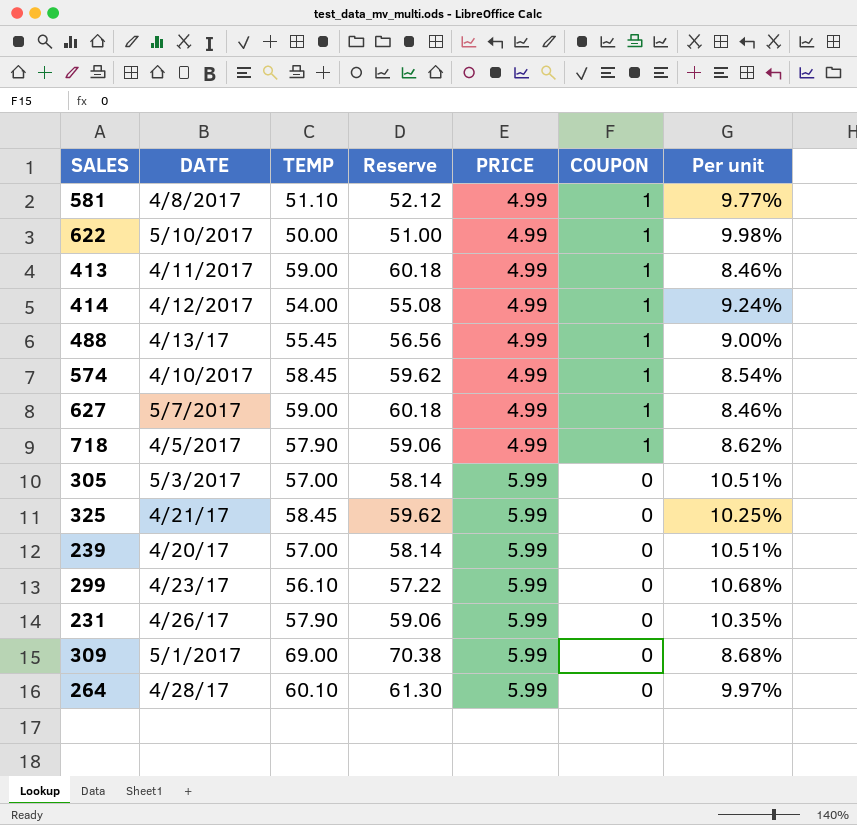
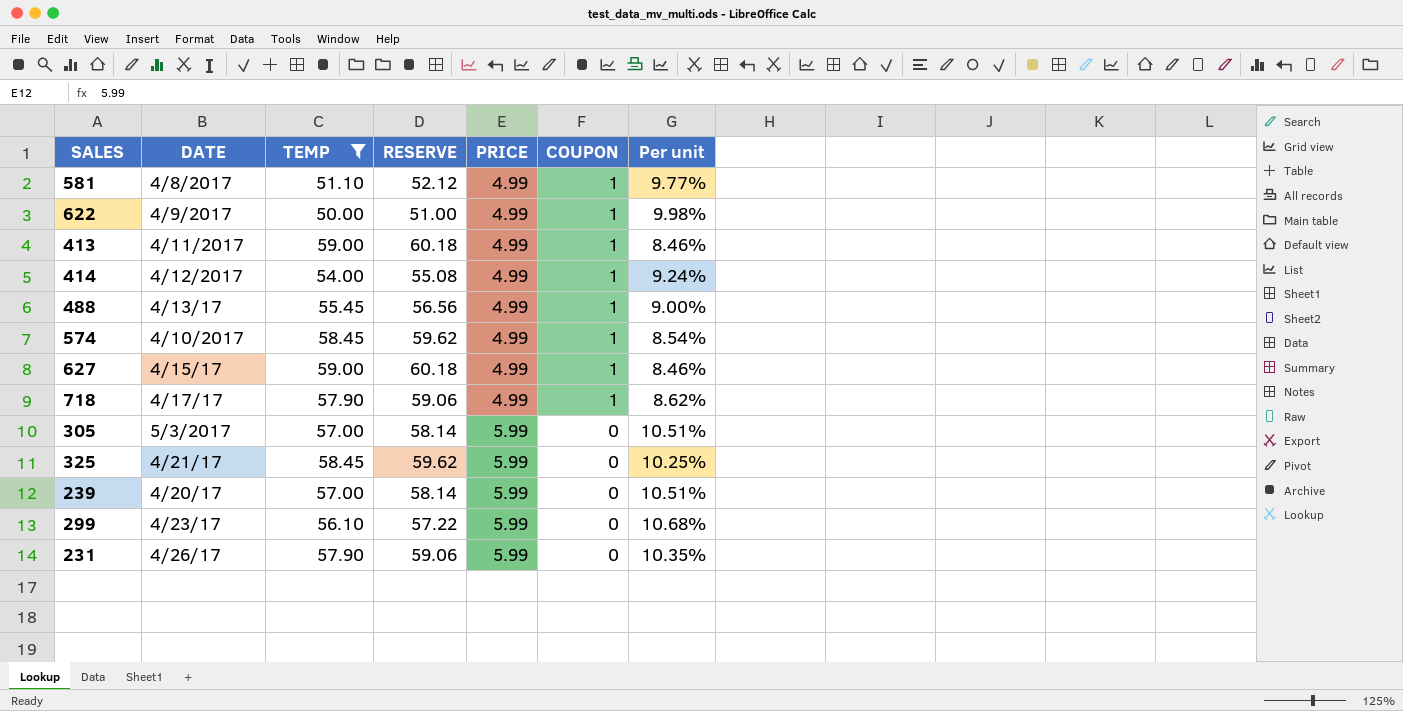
filter: none -> TEMP <= 59.00
column name: Reserve -> RESERVE
622 | DATE: 5/10/2017 -> 4/9/2017
627 | DATE: 5/7/2017 -> 4/15/17
718 | DATE: 4/5/2017 -> 4/17/17

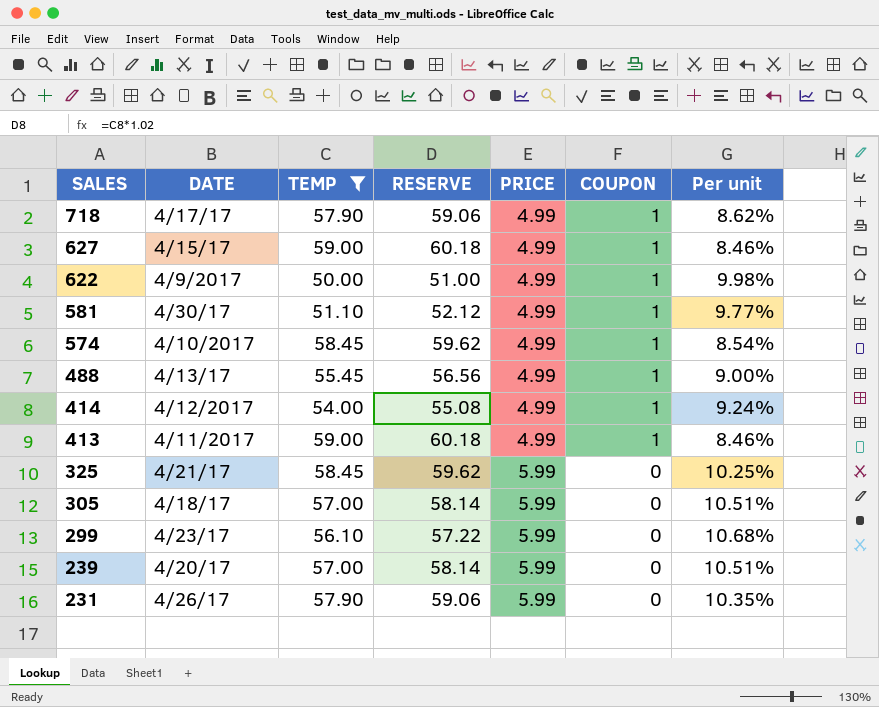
row order: PRICE ascending -> SALES descending
581 | DATE: 4/8/2017 -> 4/30/17
305 | DATE: 5/3/2017 -> 4/18/17

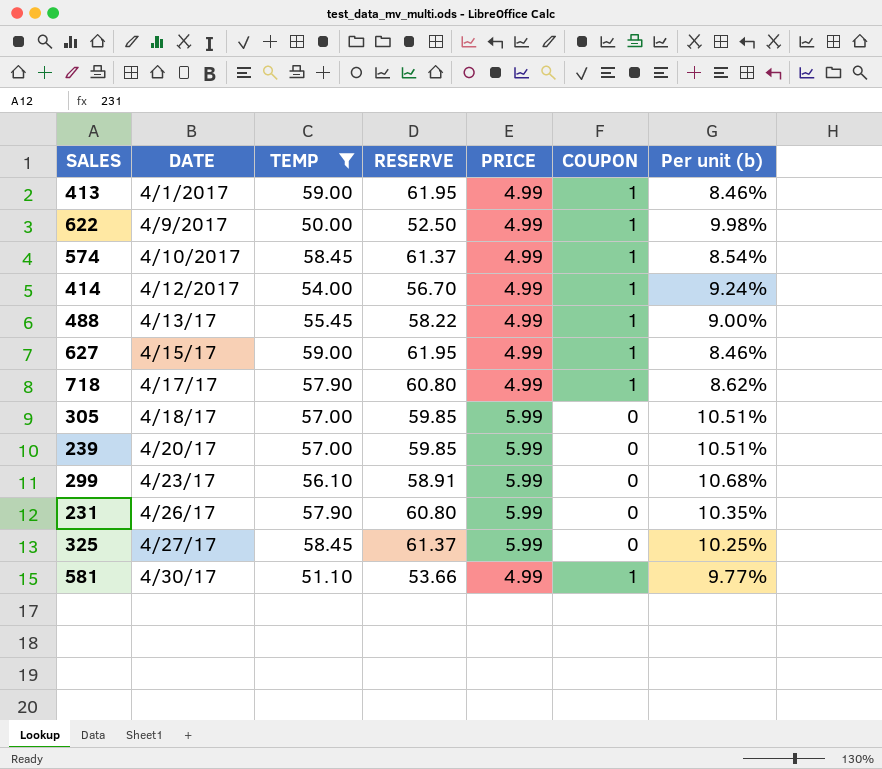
row order: SALES descending -> DATE ascending
column RESERVE | formula: [TEMP] * 1.02 -> [TEMP] * 1.05
column name: Per unit -> Per unit (b)
413 | DATE: 4/11/2017 -> 4/1/2017
325 | DATE: 4/21/17 -> 4/27/17

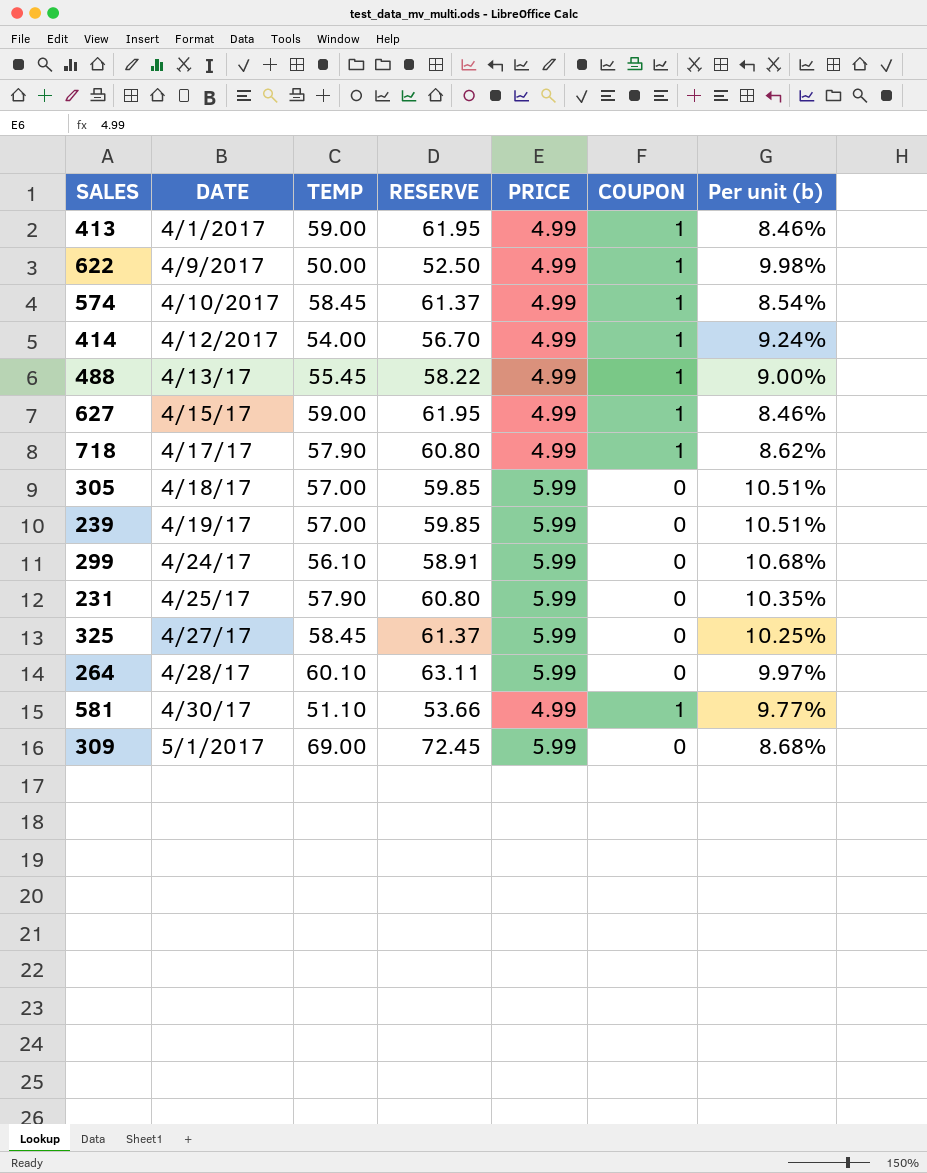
filter: TEMP <= 59.00 -> none
239 | DATE: 4/20/17 -> 4/19/17
299 | DATE: 4/23/17 -> 4/24/17
231 | DATE: 4/26/17 -> 4/25/17

